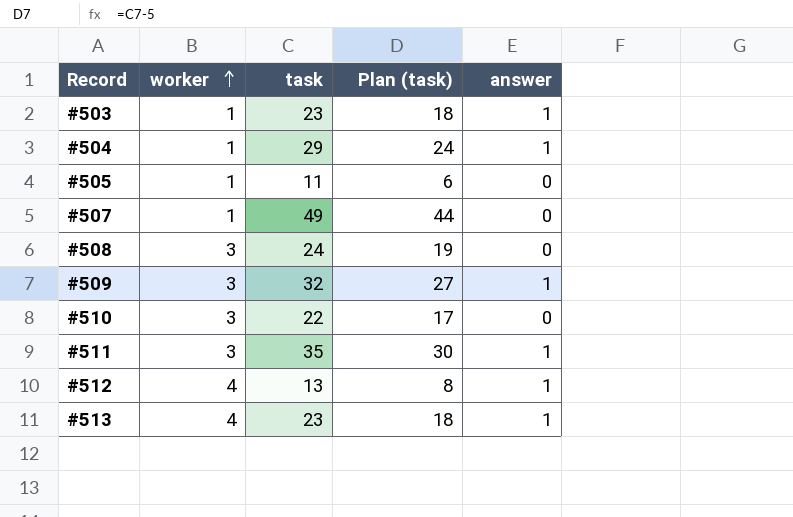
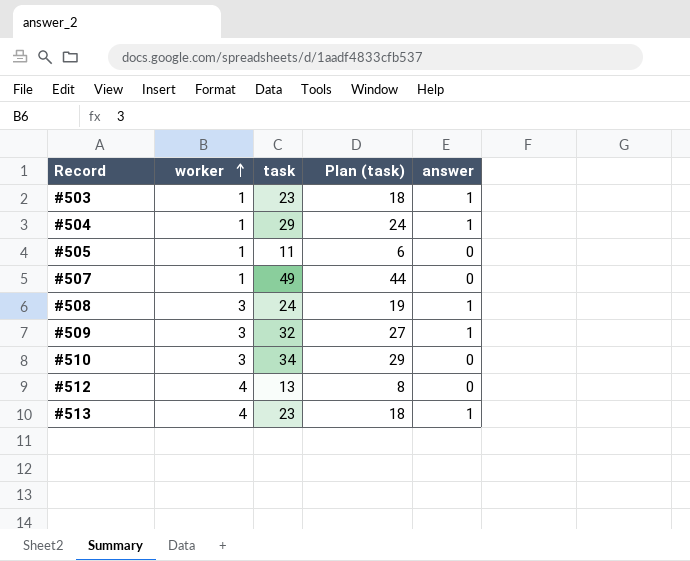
row #511: 3 | 35 | 30 | 1 -> none
#508 | answer: 0 -> 1
#510 | task: 22 -> 34
#510 | Plan (task): 17 -> 29
#512 | answer: 1 -> 0

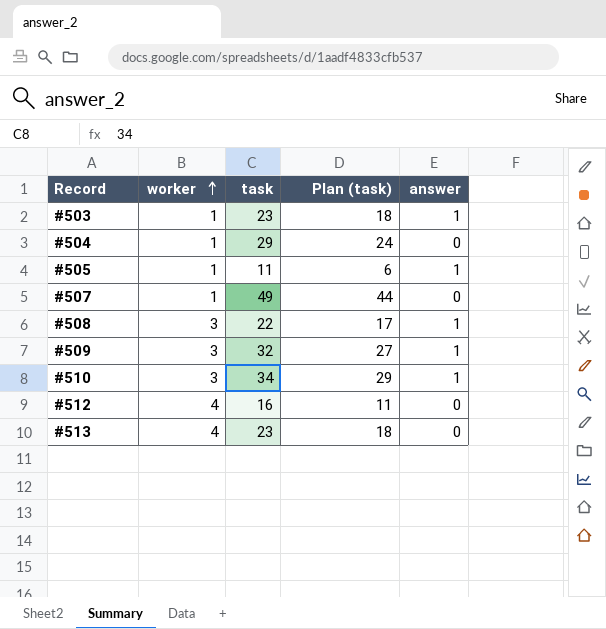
#504 | answer: 1 -> 0
#505 | answer: 0 -> 1
#508 | task: 24 -> 22
#508 | Plan (task): 19 -> 17
#510 | answer: 0 -> 1
#512 | task: 13 -> 16
#512 | Plan (task): 8 -> 11
#513 | answer: 1 -> 0

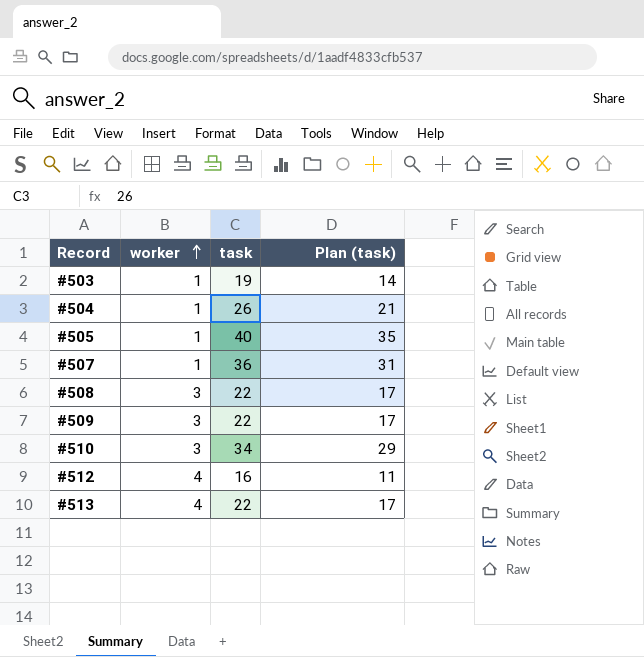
column answer | position: 5 -> none
#503 | task: 23 -> 19
#503 | Plan (task): 18 -> 14
#504 | task: 29 -> 26
#504 | Plan (task): 24 -> 21
#505 | task: 11 -> 40
#505 | Plan (task): 6 -> 35
#507 | task: 49 -> 36
#507 | Plan (task): 44 -> 31
#509 | task: 32 -> 22
#509 | Plan (task): 27 -> 17
#513 | task: 23 -> 22
#513 | Plan (task): 18 -> 17

